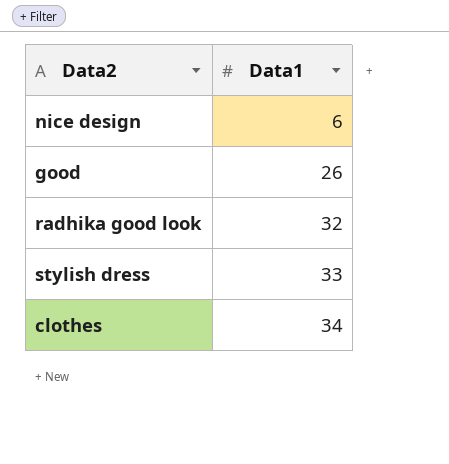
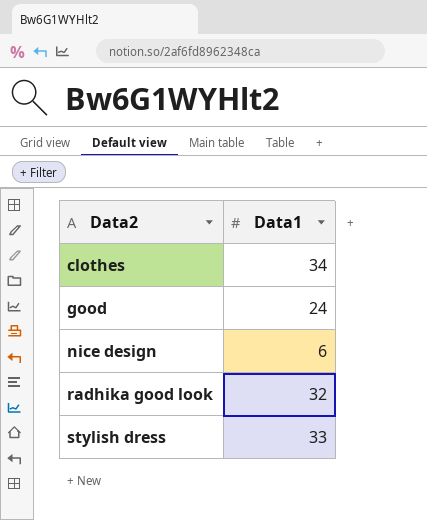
row order: Data1 ascending -> Data2 ascending
good | Data1: 26 -> 24

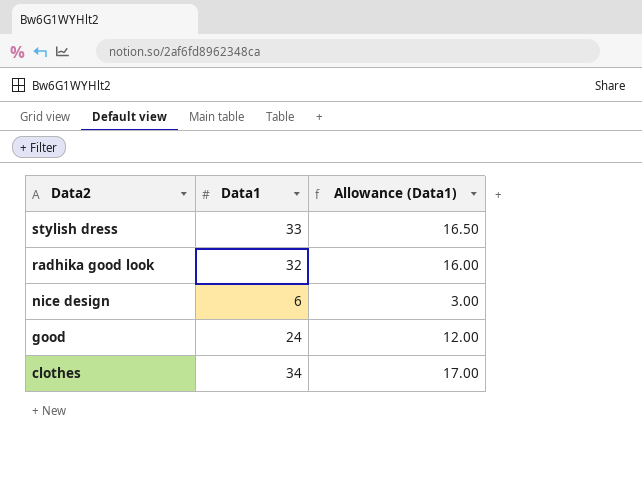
row order: Data2 ascending -> Data2 descending
column Allowance (Data1) | formula: none -> [Data1] * 0.5

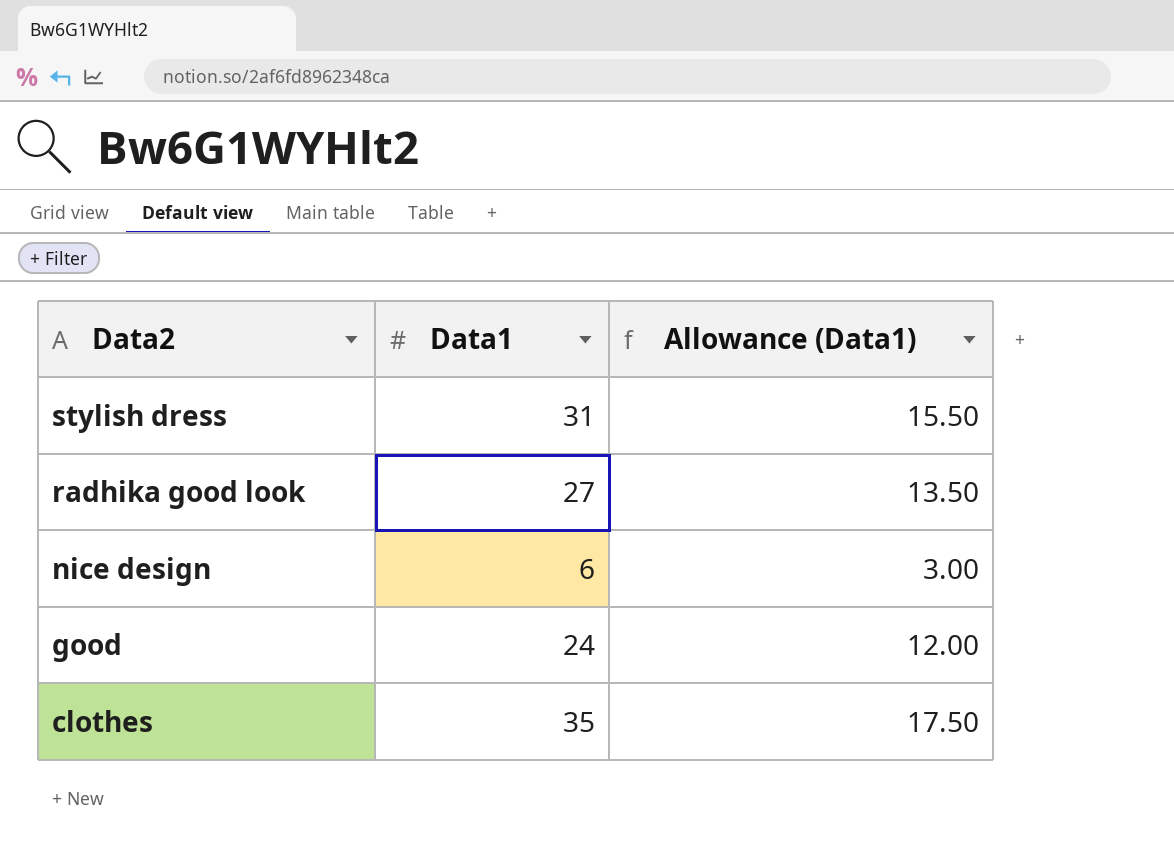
stylish dress | Data1: 33 -> 31
stylish dress | Allowance (Data1): 16.50 -> 15.50
radhika good look | Data1: 32 -> 27
radhika good look | Allowance (Data1): 16.00 -> 13.50
clothes | Data1: 34 -> 35
clothes | Allowance (Data1): 17.00 -> 17.50

